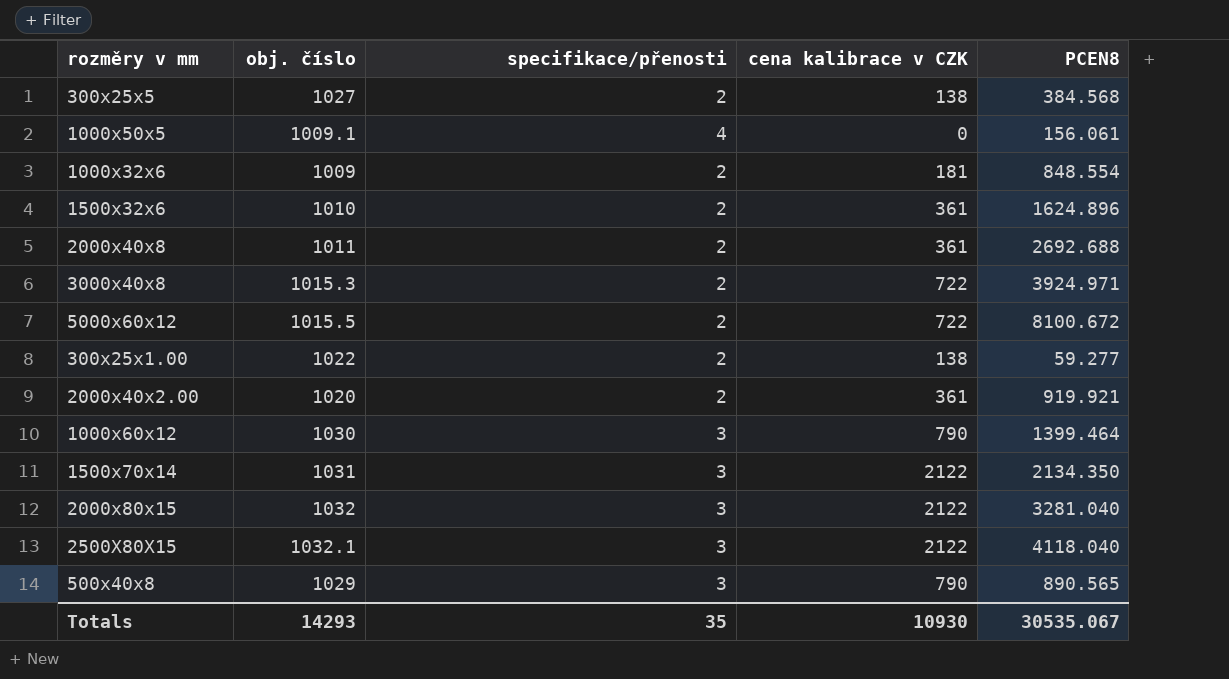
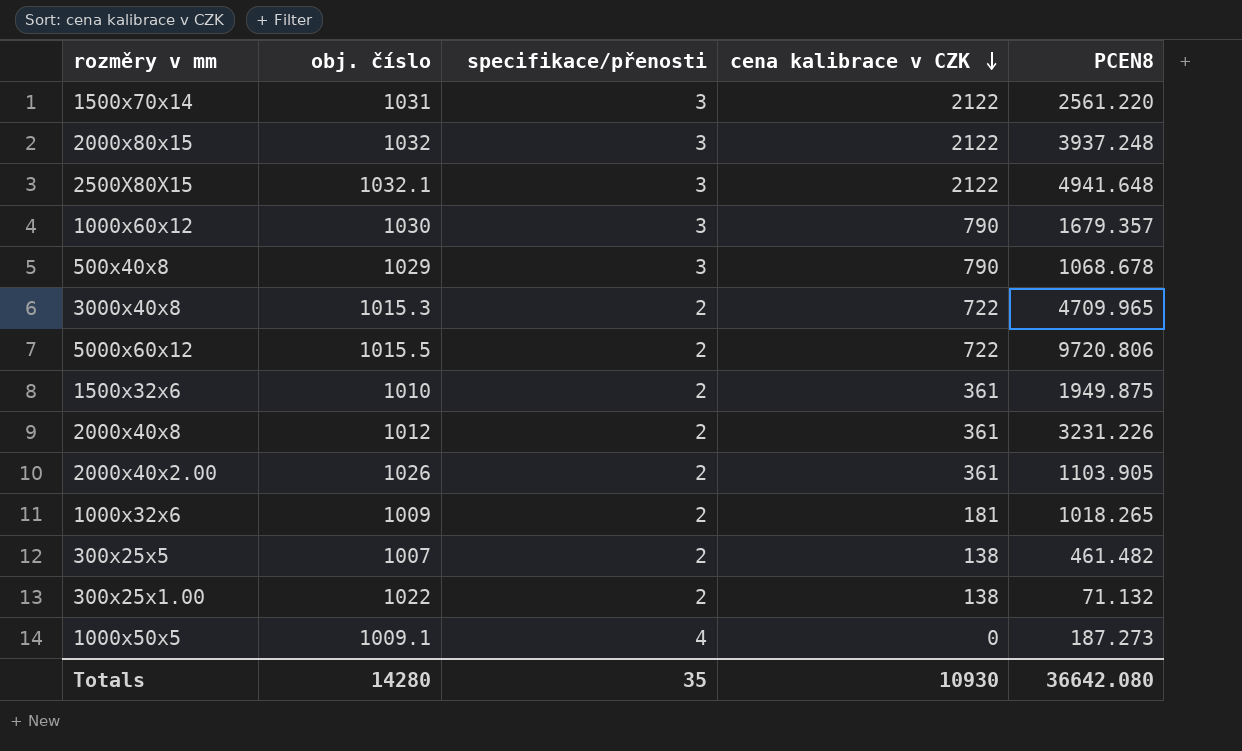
row order: none -> cena kalibrace v CZK descending
1500x70x14 | PCEN8: 2134.350 -> 2561.220
2000x80x15 | PCEN8: 3281.040 -> 3937.248
2500X80X15 | PCEN8: 4118.040 -> 4941.648
1000x60x12 | PCEN8: 1399.464 -> 1679.357
500x40x8 | PCEN8: 890.565 -> 1068.678
3000x40x8 | PCEN8: 3924.971 -> 4709.965
5000x60x12 | PCEN8: 8100.672 -> 9720.806
1500x32x6 | PCEN8: 1624.896 -> 1949.875
2000x40x8 | obj. číslo: 1011 -> 1012
2000x40x8 | PCEN8: 2692.688 -> 3231.226
2000x40x2.00 | obj. číslo: 1020 -> 1026
2000x40x2.00 | PCEN8: 919.921 -> 1103.905
1000x32x6 | PCEN8: 848.554 -> 1018.265
300x25x5 | obj. číslo: 1027 -> 1007
300x25x5 | PCEN8: 384.568 -> 461.482
300x25x1.00 | PCEN8: 59.277 -> 71.132
1000x50x5 | PCEN8: 156.061 -> 187.273
Totals | obj. číslo: 14293 -> 14280
Totals | PCEN8: 30535.067 -> 36642.080

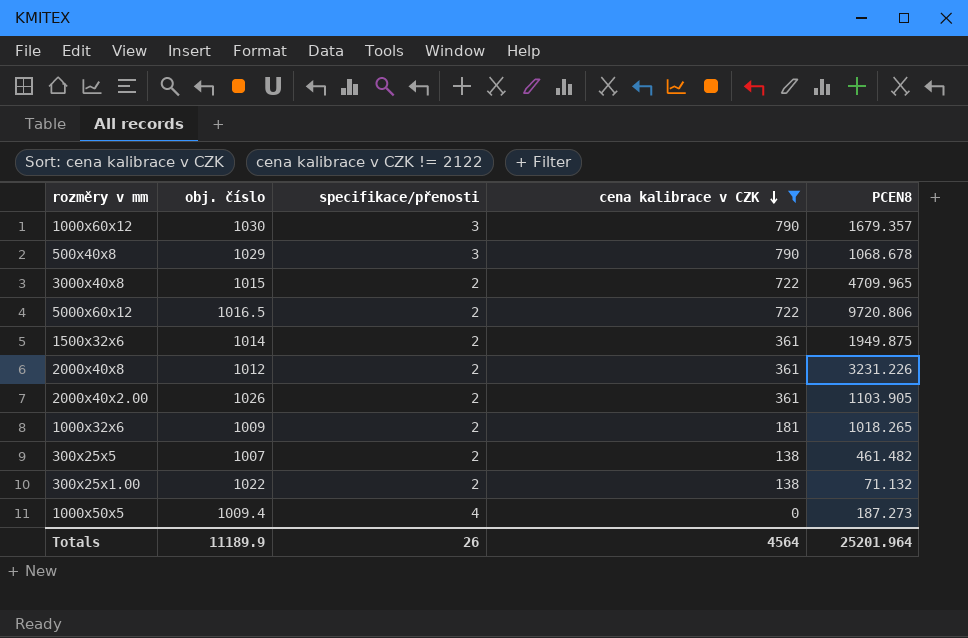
filter: none -> cena kalibrace v CZK != 2122
3000x40x8 | obj. číslo: 1015.3 -> 1015
5000x60x12 | obj. číslo: 1015.5 -> 1016.5
1500x32x6 | obj. číslo: 1010 -> 1014
1000x50x5 | obj. číslo: 1009.1 -> 1009.4
Totals | obj. číslo: 14280 -> 11189.9
Totals | specifikace/přenosti: 35 -> 26
Totals | cena kalibrace v CZK: 10930 -> 4564
Totals | PCEN8: 36642.080 -> 25201.964

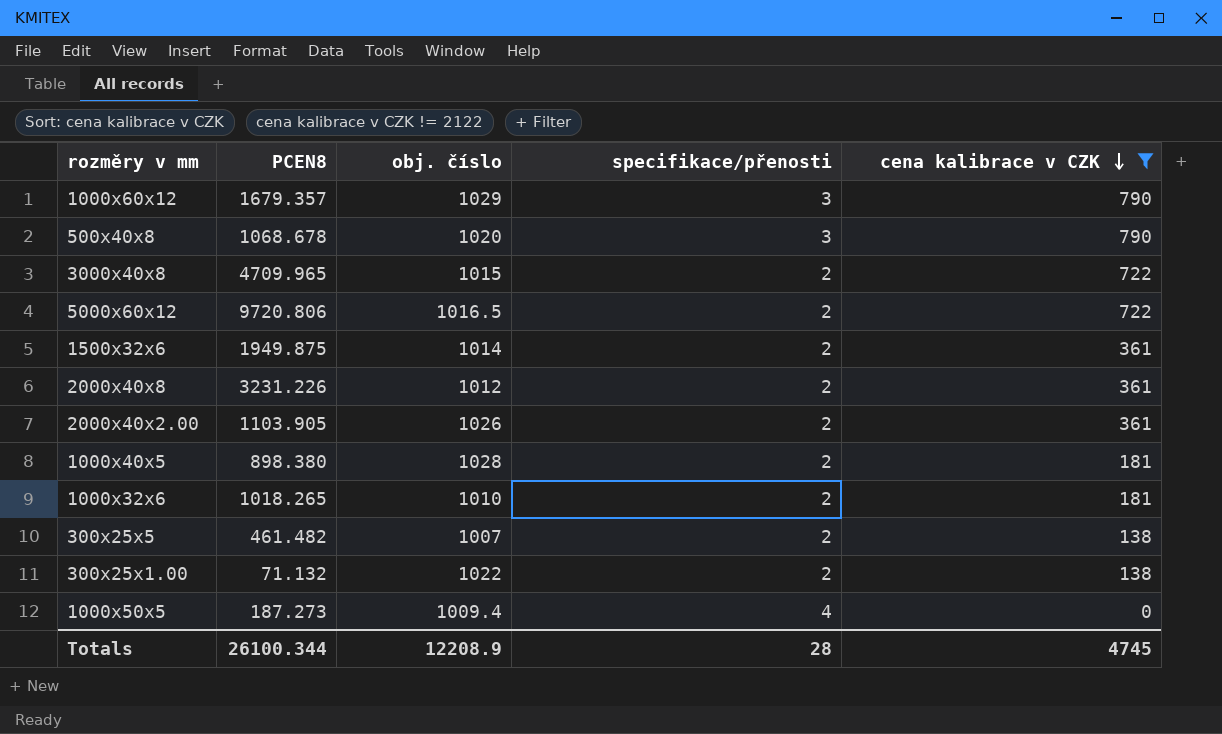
column PCEN8 | position: 5 -> 2
1000x60x12 | obj. číslo: 1030 -> 1029
500x40x8 | obj. číslo: 1029 -> 1020
row 1000x40x5: none -> 898.380 | 1028 | 2 | 181
1000x32x6 | obj. číslo: 1009 -> 1010
Totals | PCEN8: 25201.964 -> 26100.344
Totals | obj. číslo: 11189.9 -> 12208.9
Totals | specifikace/přenosti: 26 -> 28
Totals | cena kalibrace v CZK: 4564 -> 4745

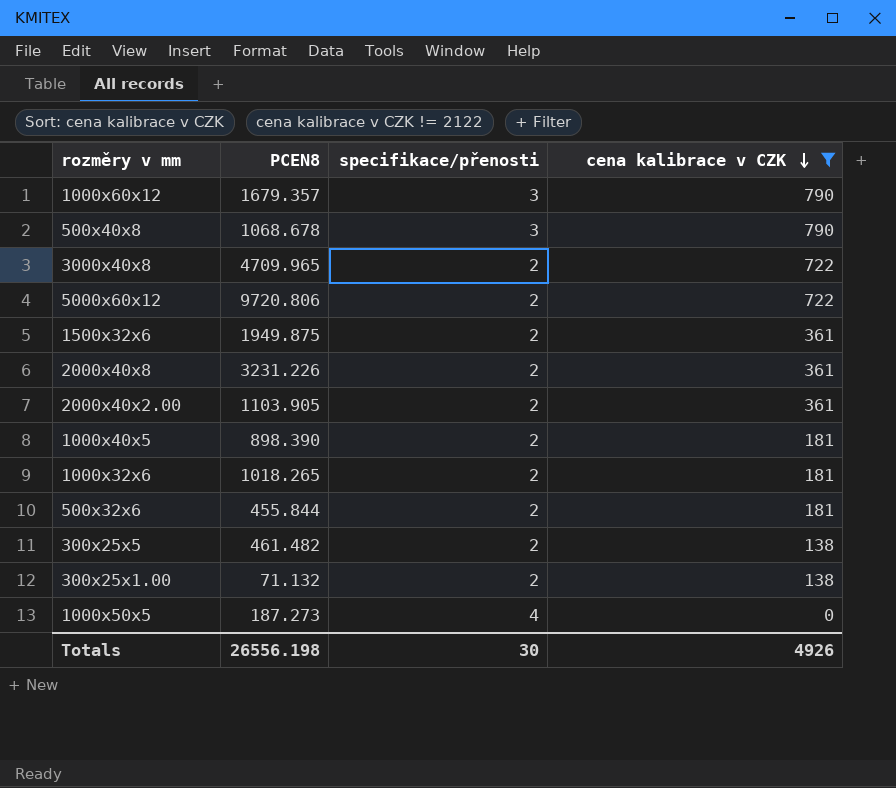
column obj. číslo | position: 3 -> none
1000x40x5 | PCEN8: 898.380 -> 898.390
row 500x32x6: none -> 455.844 | 2 | 181
Totals | PCEN8: 26100.344 -> 26556.198
Totals | specifikace/přenosti: 28 -> 30
Totals | cena kalibrace v CZK: 4745 -> 4926

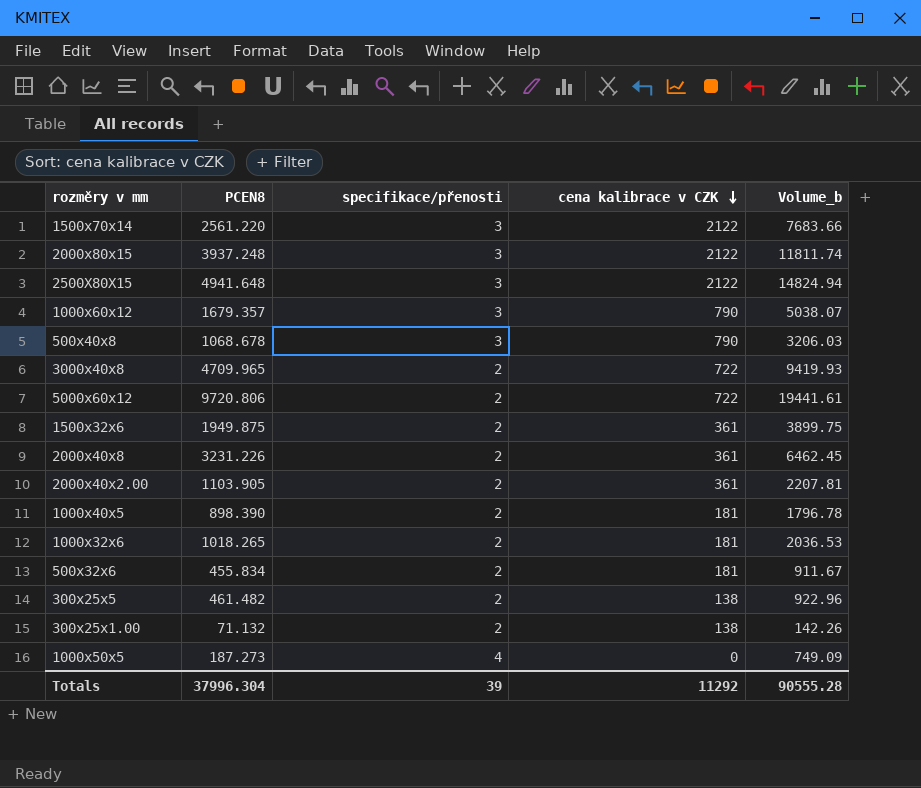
filter: cena kalibrace v CZK != 2122 -> none
column Volume_b | formula: none -> [PCEN8] * [specifikace/přenosti]
500x32x6 | PCEN8: 455.844 -> 455.834
Totals | PCEN8: 26556.198 -> 37996.304
Totals | specifikace/přenosti: 30 -> 39
Totals | cena kalibrace v CZK: 4926 -> 11292

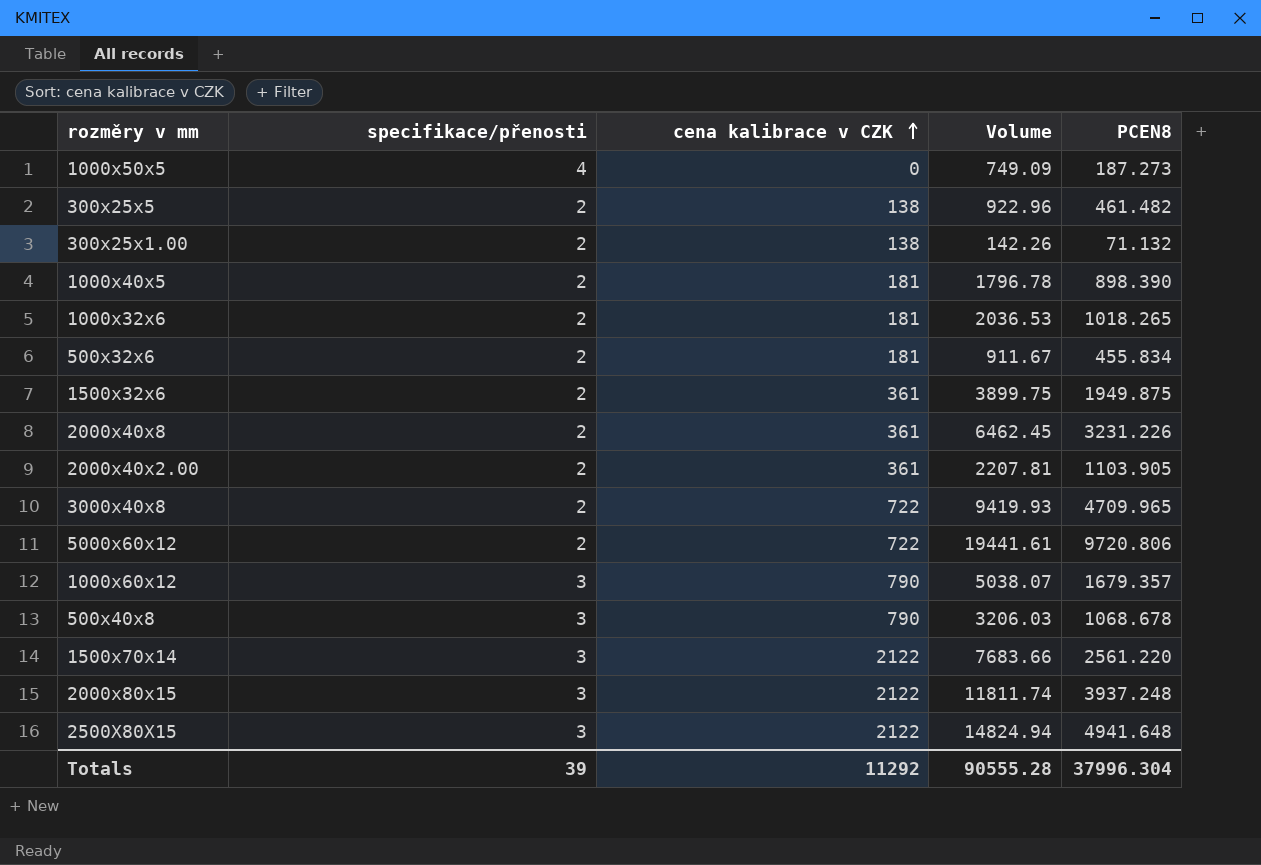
row order: cena kalibrace v CZK descending -> cena kalibrace v CZK ascending
column name: Volume_b -> Volume
column PCEN8 | position: 2 -> 5

